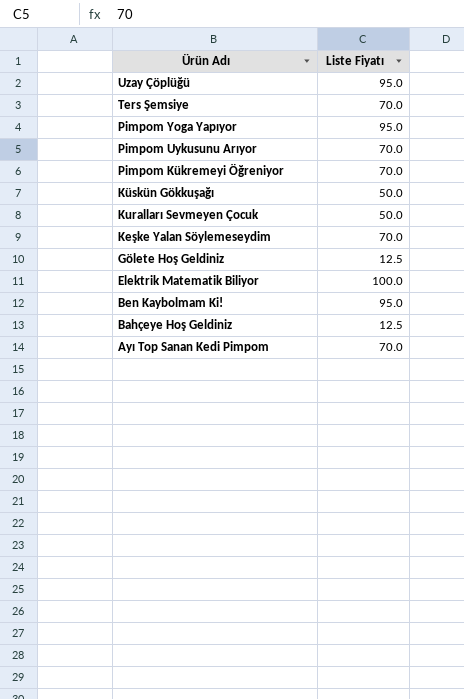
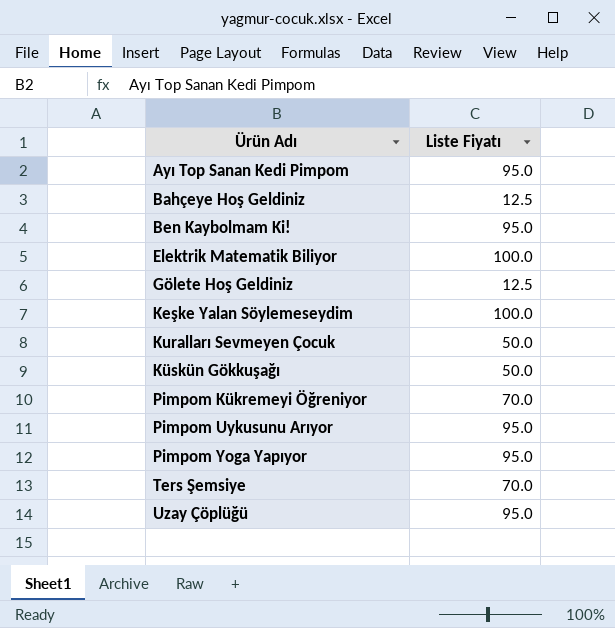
row order: Ürün Adı descending -> Ürün Adı ascending
Ayı Top Sanan Kedi Pimpom | Liste Fiyatı: 70.0 -> 95.0
Keşke Yalan Söylemeseydim | Liste Fiyatı: 70.0 -> 100.0
Pimpom Uykusunu Arıyor | Liste Fiyatı: 70.0 -> 95.0

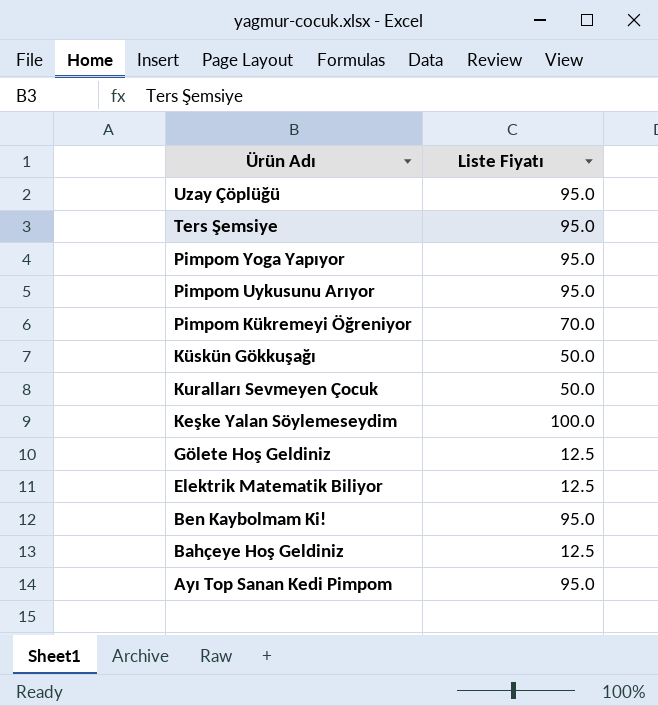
row order: Ürün Adı ascending -> Ürün Adı descending
Ters Şemsiye | Liste Fiyatı: 70.0 -> 95.0
Elektrik Matematik Biliyor | Liste Fiyatı: 100.0 -> 12.5

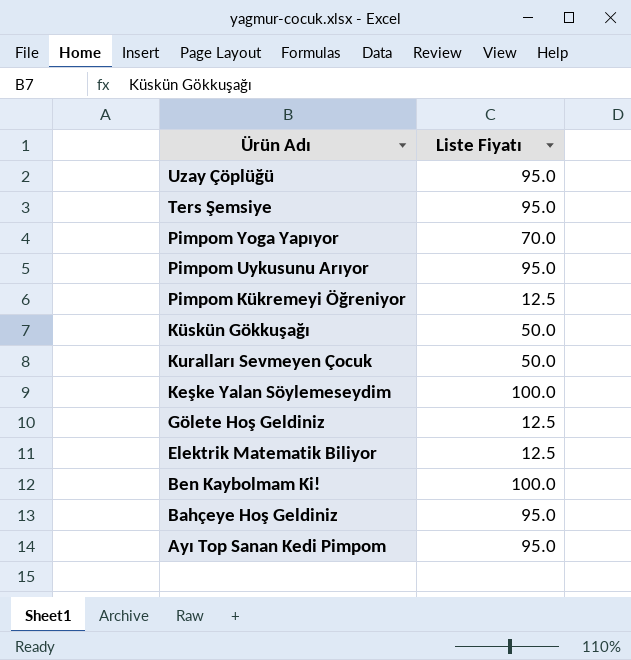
Pimpom Yoga Yapıyor | Liste Fiyatı: 95.0 -> 70.0
Pimpom Kükremeyi Öğreniyor | Liste Fiyatı: 70.0 -> 12.5
Ben Kaybolmam Ki! | Liste Fiyatı: 95.0 -> 100.0
Bahçeye Hoş Geldiniz | Liste Fiyatı: 12.5 -> 95.0

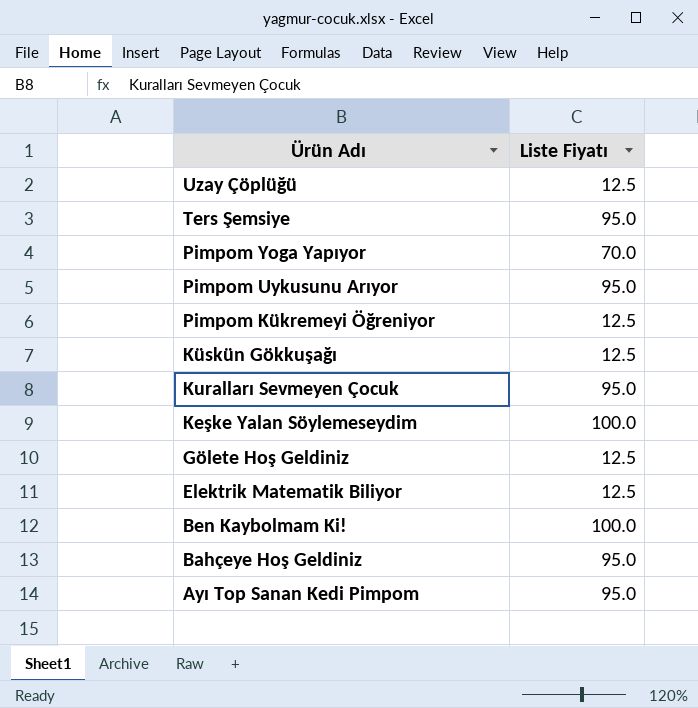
Uzay Çöplüğü | Liste Fiyatı: 95.0 -> 12.5
Küskün Gökkuşağı | Liste Fiyatı: 50.0 -> 12.5
Kuralları Sevmeyen Çocuk | Liste Fiyatı: 50.0 -> 95.0

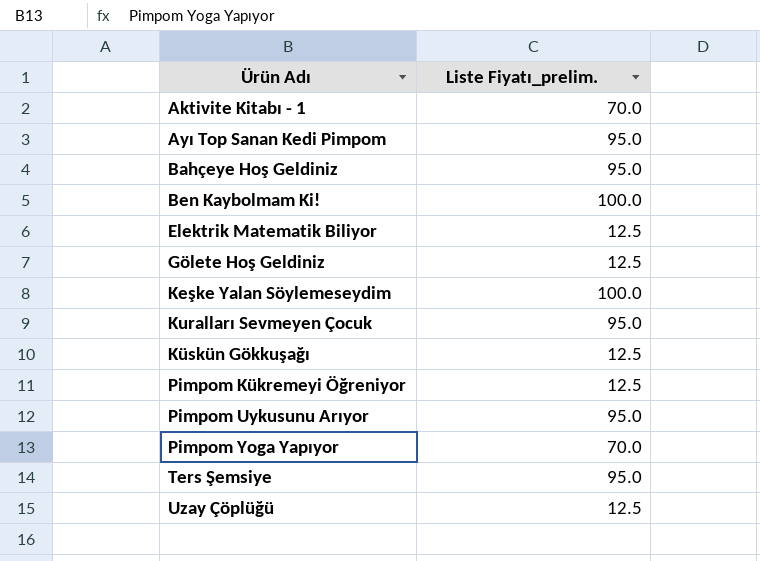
row order: Ürün Adı descending -> Ürün Adı ascending
column name: Liste Fiyatı -> Liste Fiyatı_prelim.
row Aktivite Kitabı - 1: none -> 70.0

